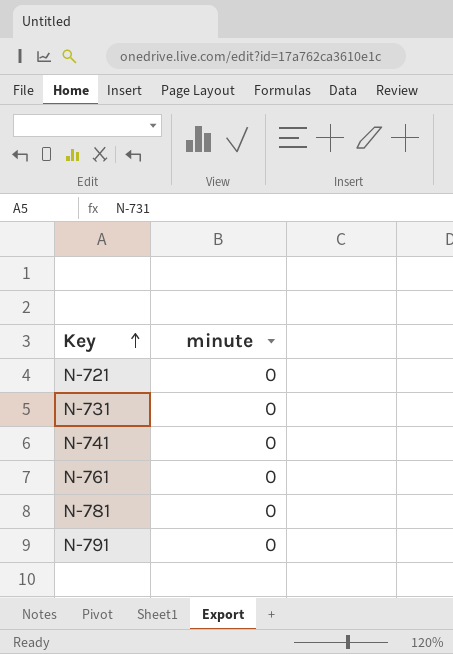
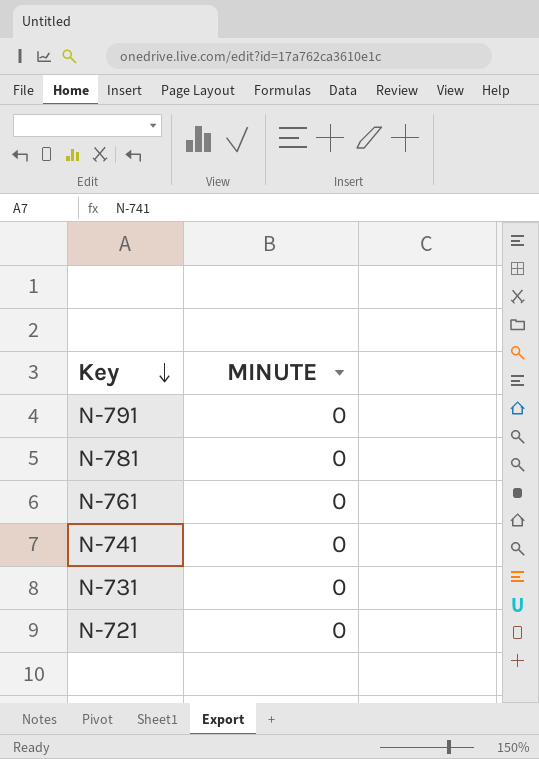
row order: Key ascending -> Key descending
column name: minute -> MINUTE

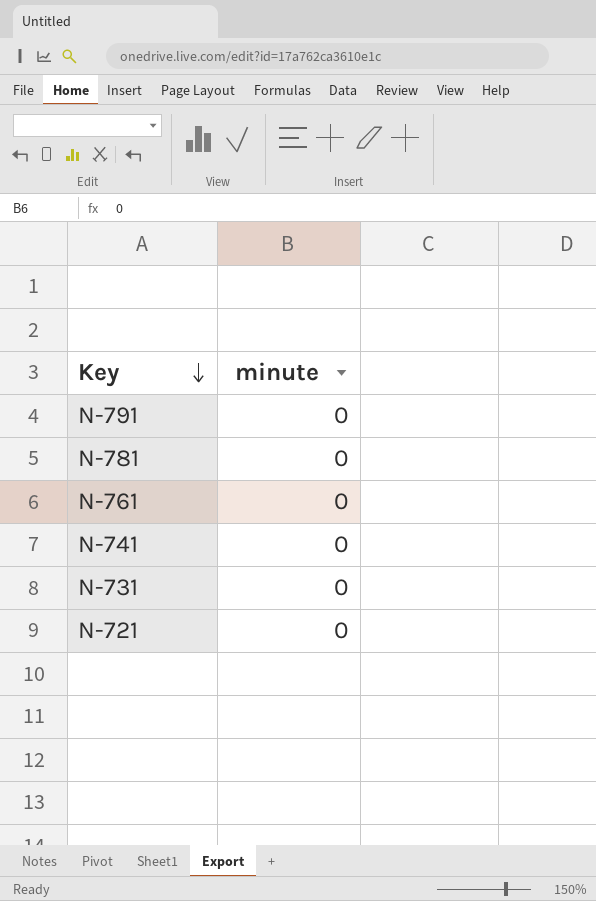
column name: MINUTE -> minute

